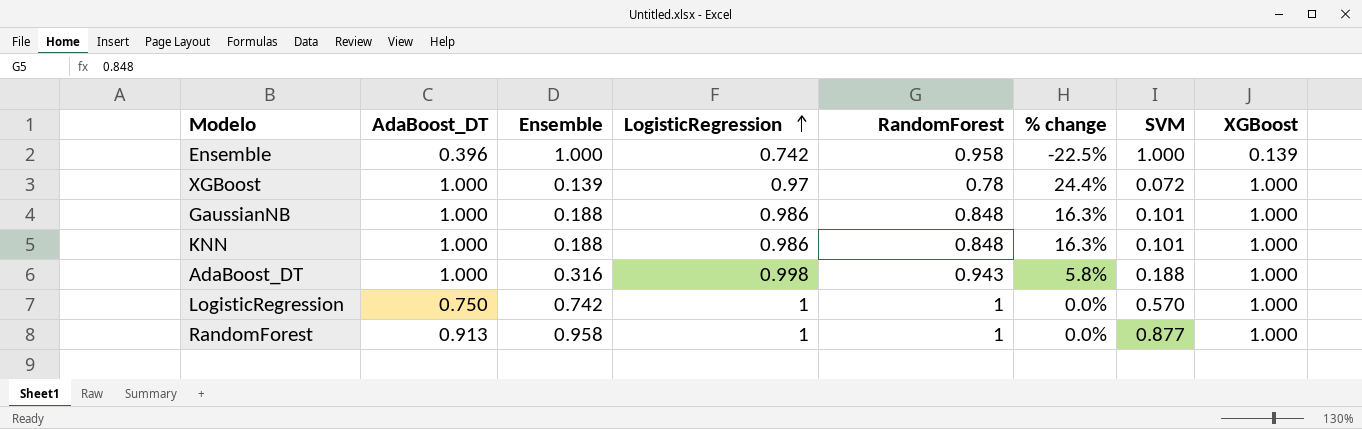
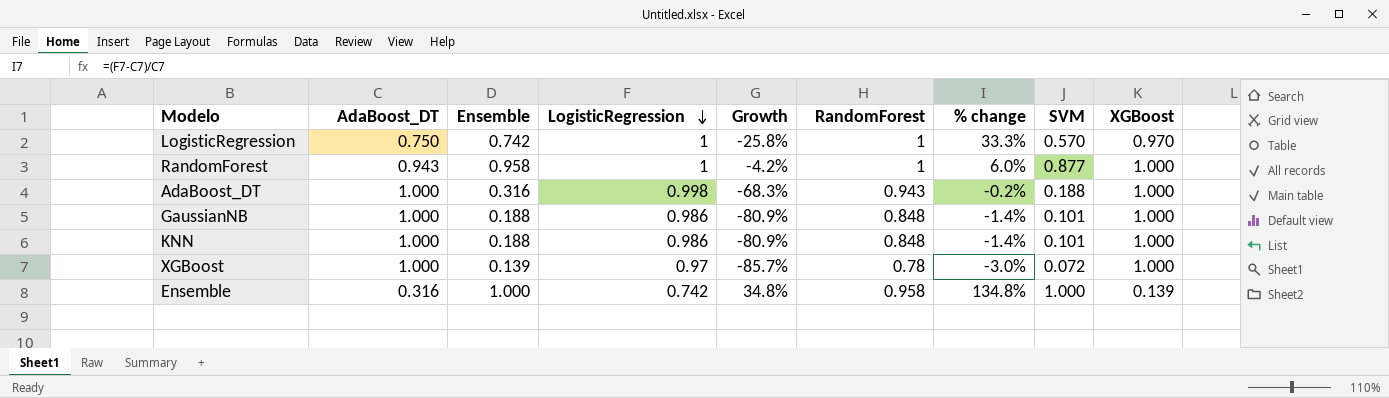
row order: LogisticRegression ascending -> LogisticRegression descending
column Growth | formula: none -> ([Ensemble] - [LogisticRegression]) / [LogisticRegression]
column % change | formula: ([LogisticRegression] - [RandomForest]) / [RandomForest] -> ([LogisticRegression] - [AdaBoost_DT]) / [AdaBoost_DT]
LogisticRegression | XGBoost: 1.000 -> 0.970
RandomForest | AdaBoost_DT: 0.913 -> 0.943
Ensemble | AdaBoost_DT: 0.396 -> 0.316

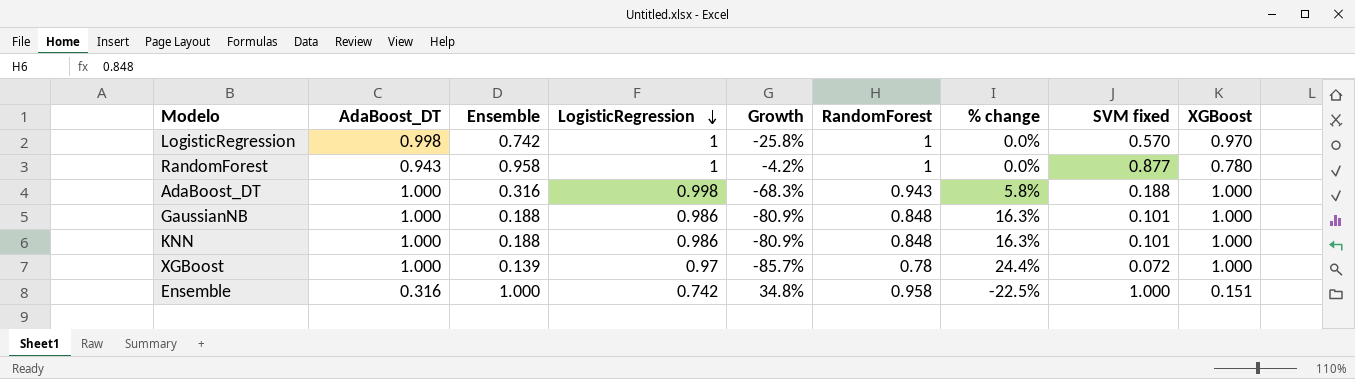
column % change | formula: ([LogisticRegression] - [AdaBoost_DT]) / [AdaBoost_DT] -> ([LogisticRegression] - [RandomForest]) / [RandomForest]
column name: SVM -> SVM fixed
LogisticRegression | AdaBoost_DT: 0.750 -> 0.998
RandomForest | XGBoost: 1.000 -> 0.780
Ensemble | XGBoost: 0.139 -> 0.151

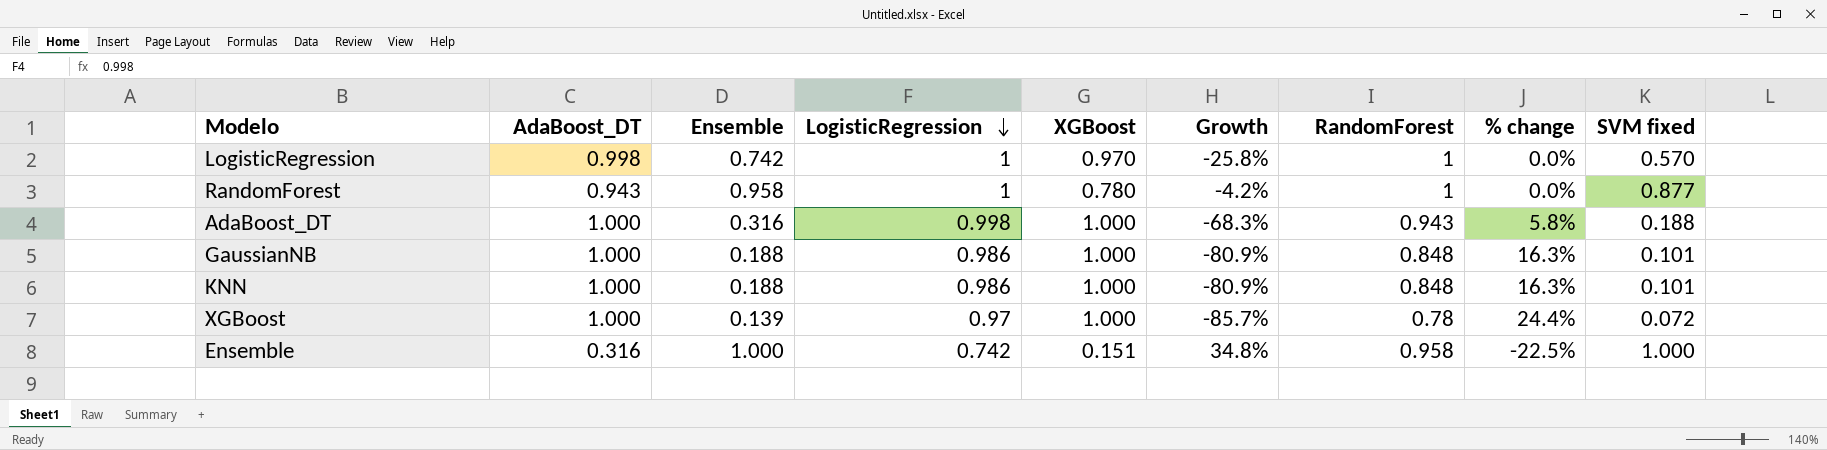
column XGBoost | position: 9 -> 5

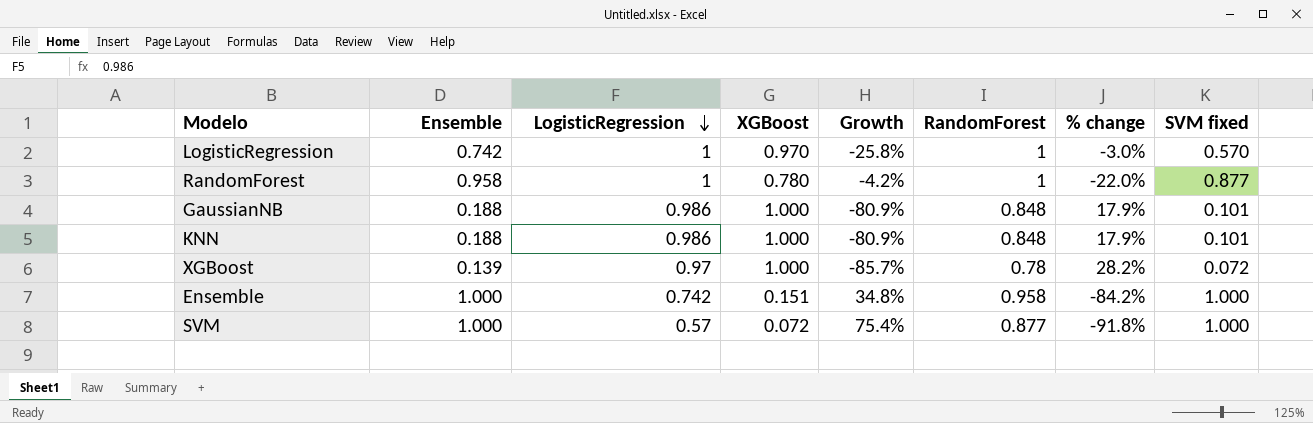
column AdaBoost_DT | position: 2 -> none
column % change | formula: ([LogisticRegression] - [RandomForest]) / [RandomForest] -> ([XGBoost] - [RandomForest]) / [RandomForest]
row AdaBoost_DT: 1.000 | 0.316 | 0.998 | 1.000 | -68.3% | 0.943 | 5.8% | 0.188 -> none
row SVM: none -> 1.000 | 0.57 | 0.072 | 75.4% | 0.877 | -91.8% | 1.000

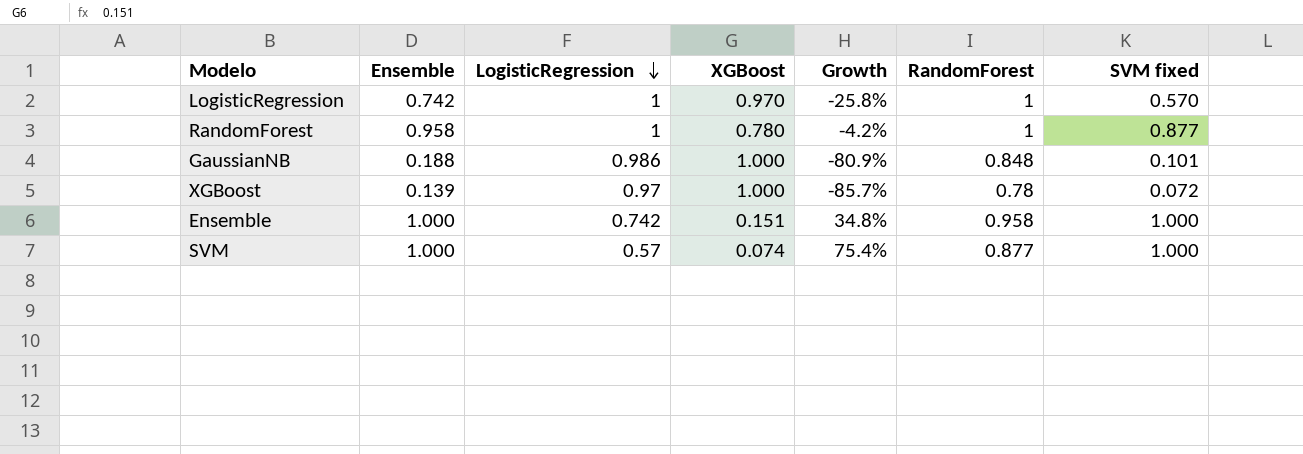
column % change | formula: ([XGBoost] - [RandomForest]) / [RandomForest] -> none
row KNN: 0.188 | 0.986 | 1.000 | -80.9% | 0.848 | 17.9% | 0.101 -> none
SVM | XGBoost: 0.072 -> 0.074

